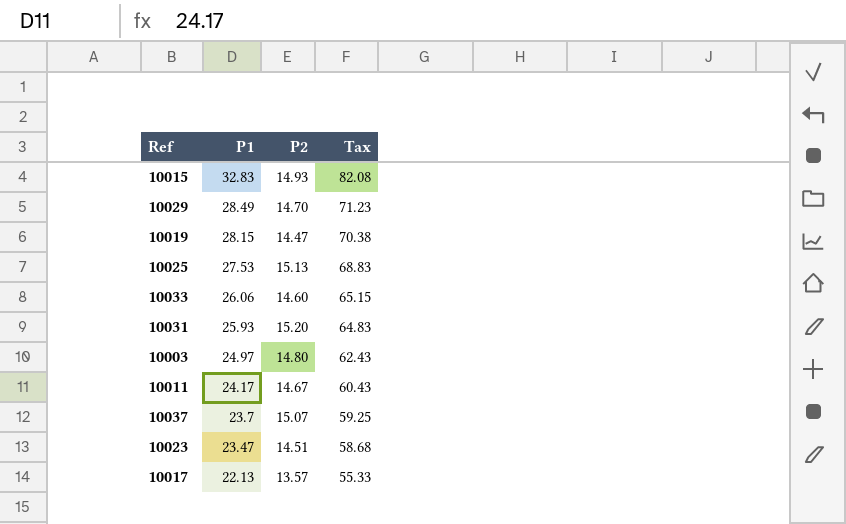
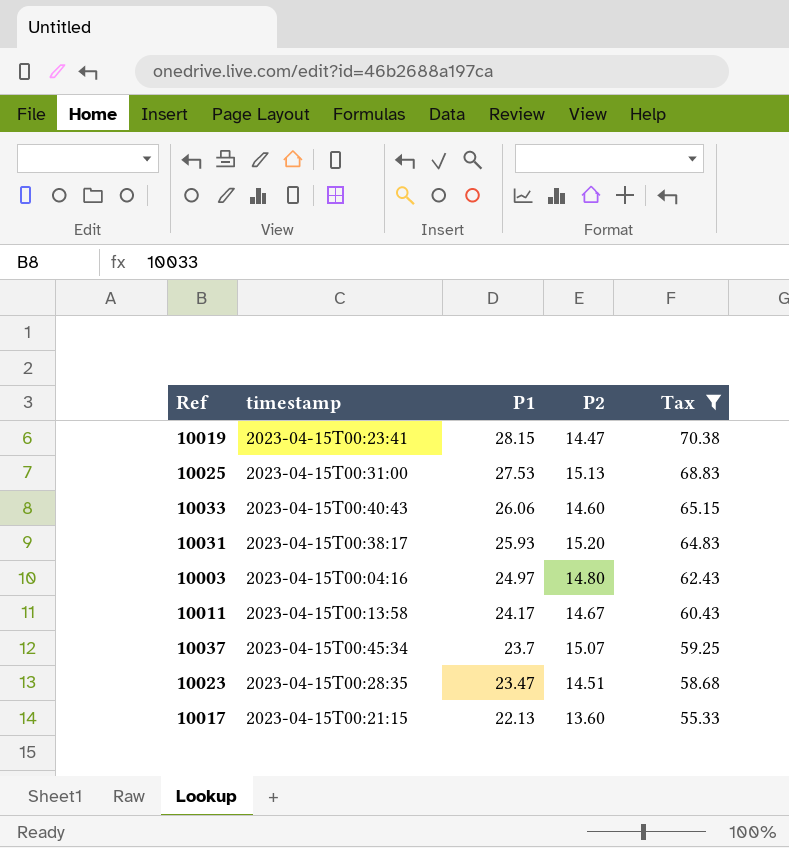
filter: none -> Tax <= 70.38
column timestamp | position: none -> 2
10017 | P2: 13.57 -> 13.60

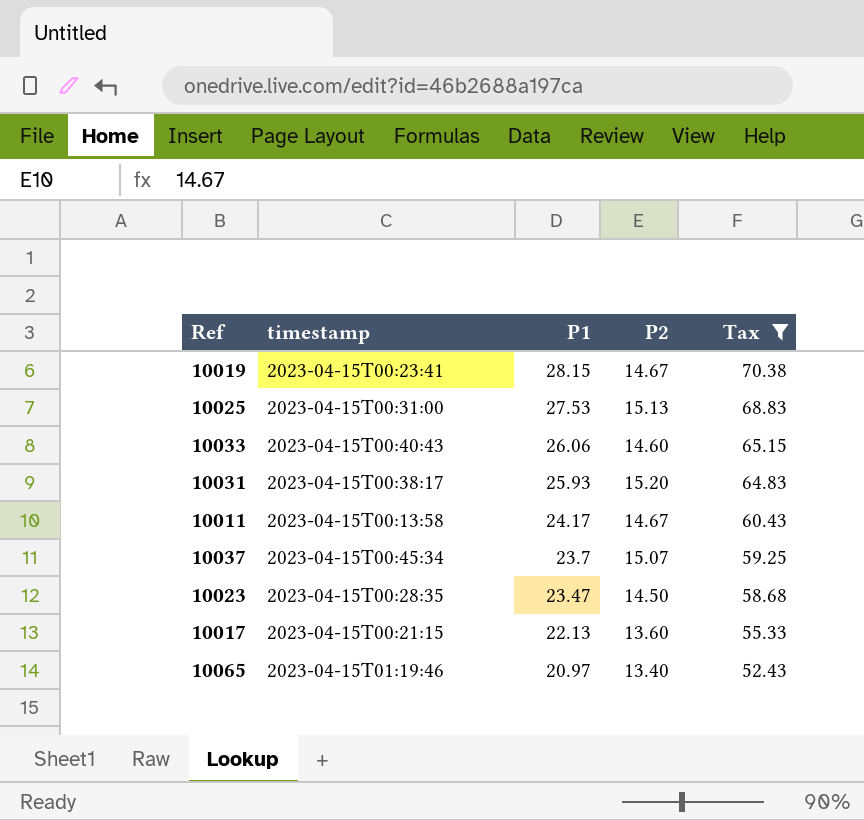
row 10003: 2023-04-15T00:04:16 | 24.97 | 14.80 | 62.43 -> none
10019 | P2: 14.47 -> 14.67
10023 | P2: 14.51 -> 14.50
row 10065: none -> 2023-04-15T01:19:46 | 20.97 | 13.40 | 52.43

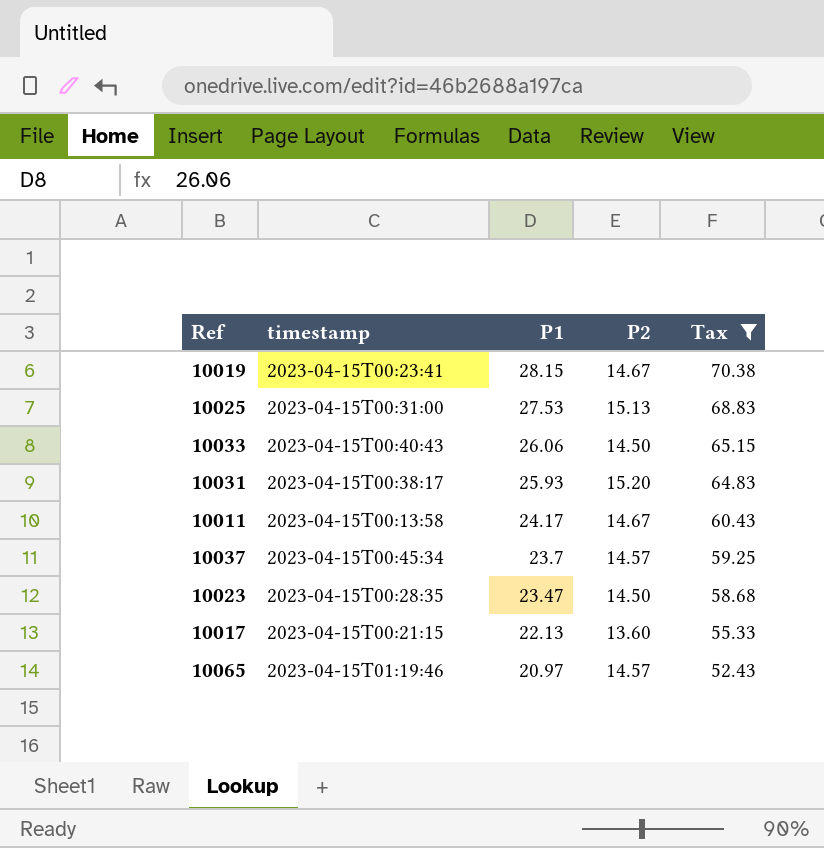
10033 | P2: 14.60 -> 14.50
10037 | P2: 15.07 -> 14.57
10065 | P2: 13.40 -> 14.57

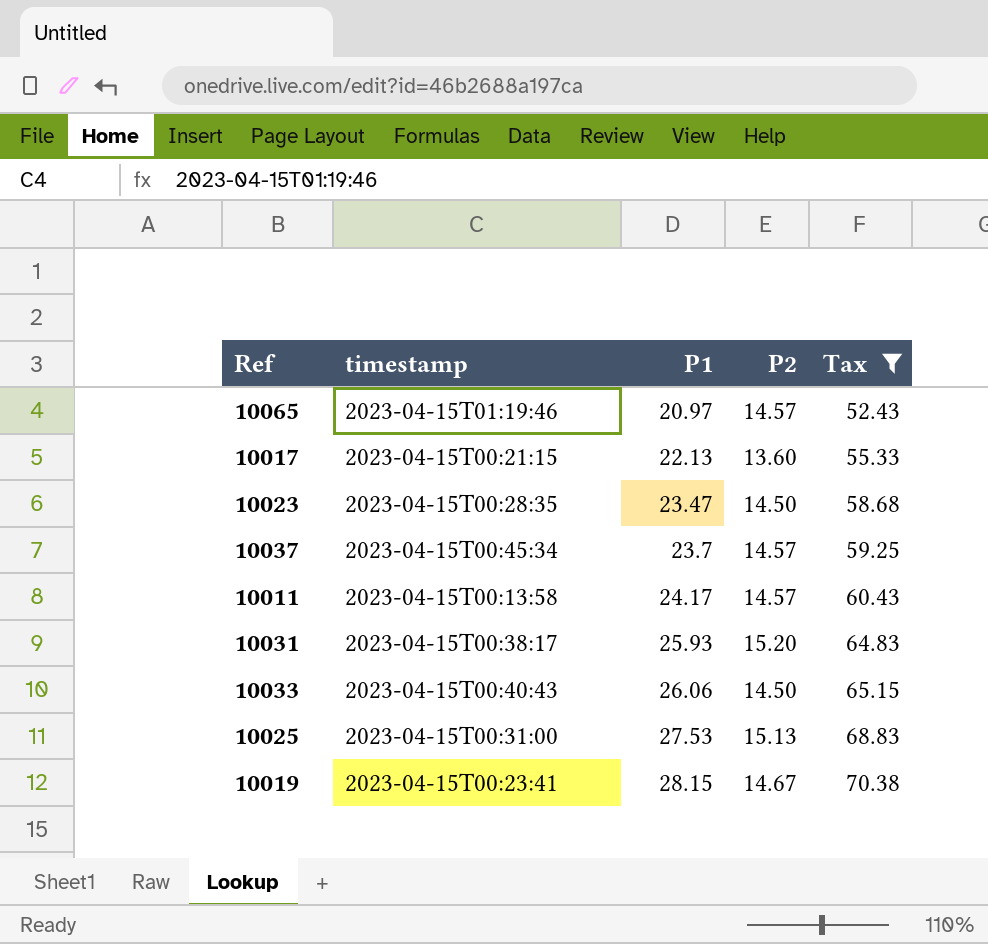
row order: P1 descending -> P1 ascending
10011 | P2: 14.67 -> 14.57

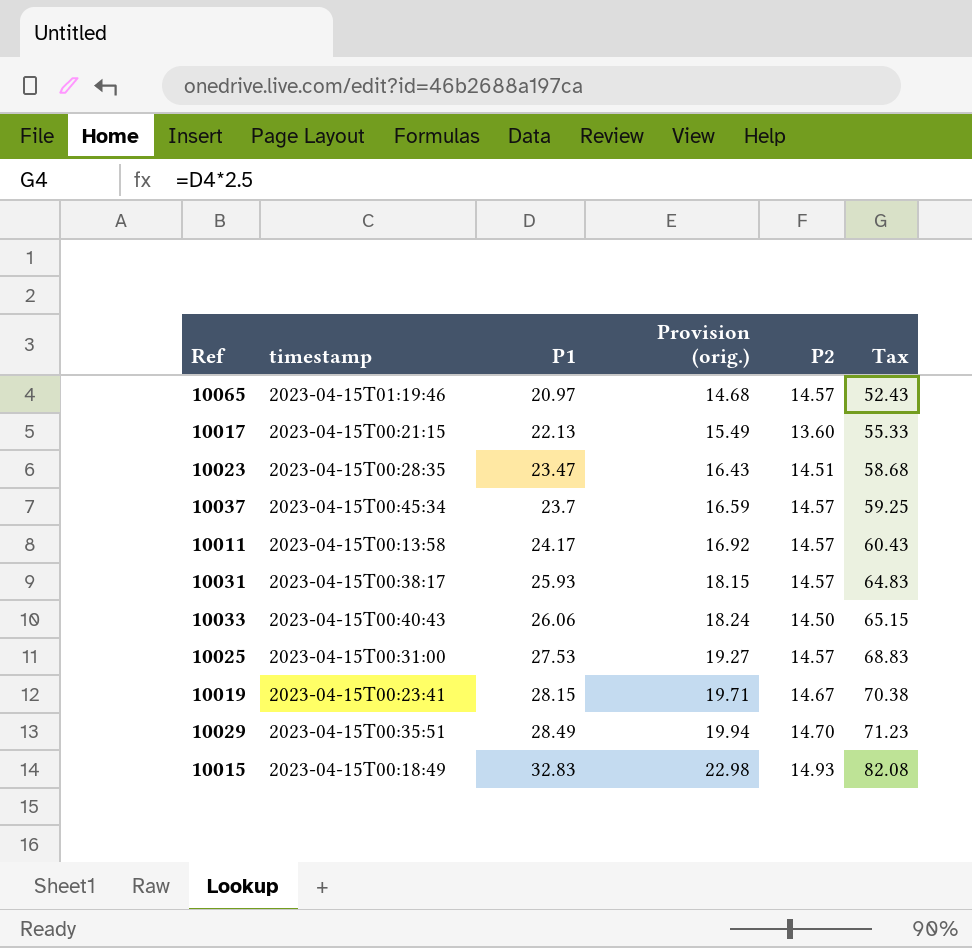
filter: Tax <= 70.38 -> none
column Provision (orig.) | formula: none -> [P1] * 0.7
10023 | P2: 14.50 -> 14.51
10031 | P2: 15.20 -> 14.57
10025 | P2: 15.13 -> 14.57

